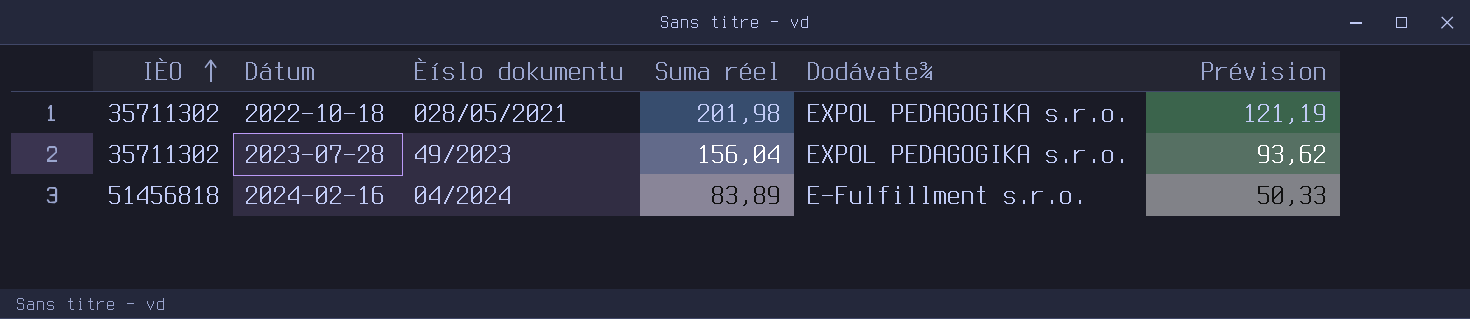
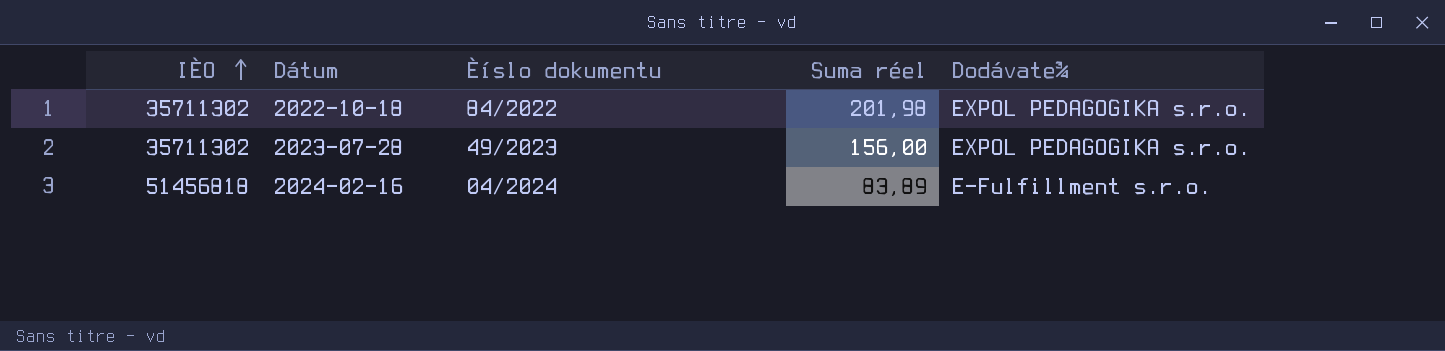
column Prévision | formula: [Suma réel] * 0,6 -> none
2022-10-18 | Èíslo dokumentu: 028/05/2021 -> 84/2022
2023-07-28 | Suma réel: 156,04 -> 156,00

